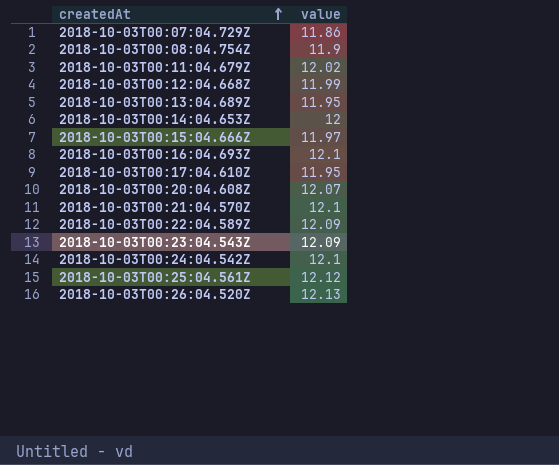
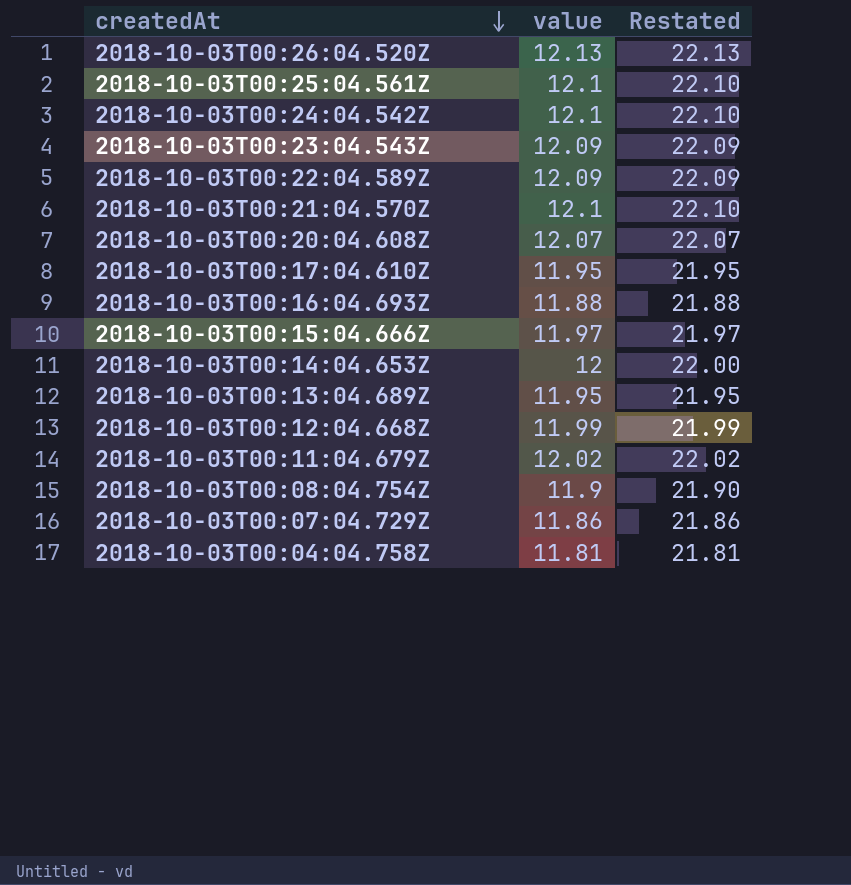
row order: createdAt ascending -> createdAt descending
column Restated | formula: none -> [value] + 10
2018-10-03T00:25:04.561Z | value: 12.12 -> 12.1
2018-10-03T00:16:04.693Z | value: 12.1 -> 11.88
row 2018-10-03T00:04:04.758Z: none -> 11.81 | 21.81

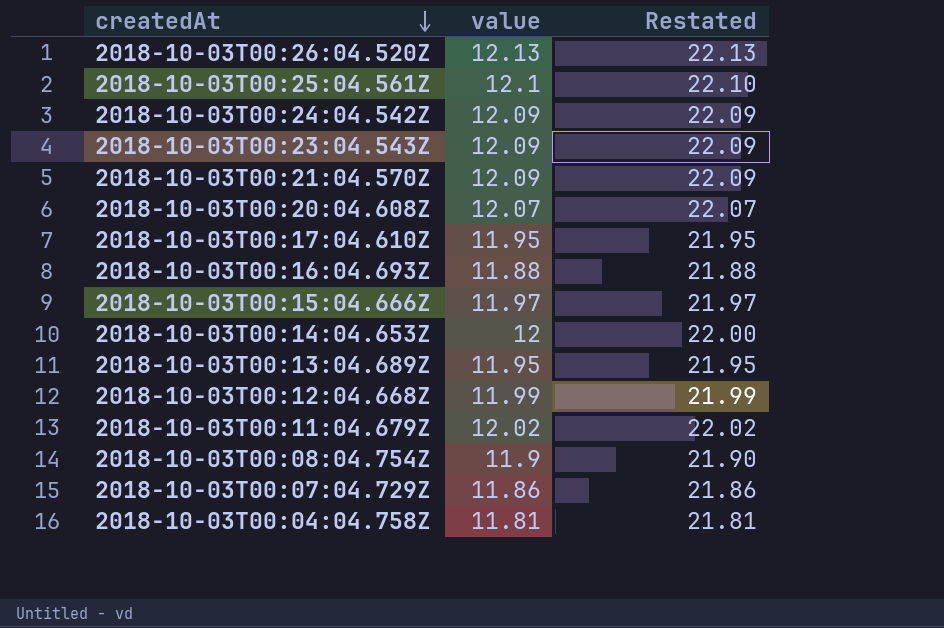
row 2018-10-03T00:22:04.589Z: 12.09 | 22.09 -> none
2018-10-03T00:24:04.542Z | value: 12.1 -> 12.09
2018-10-03T00:24:04.542Z | Restated: 22.10 -> 22.09
2018-10-03T00:21:04.570Z | value: 12.1 -> 12.09
2018-10-03T00:21:04.570Z | Restated: 22.10 -> 22.09

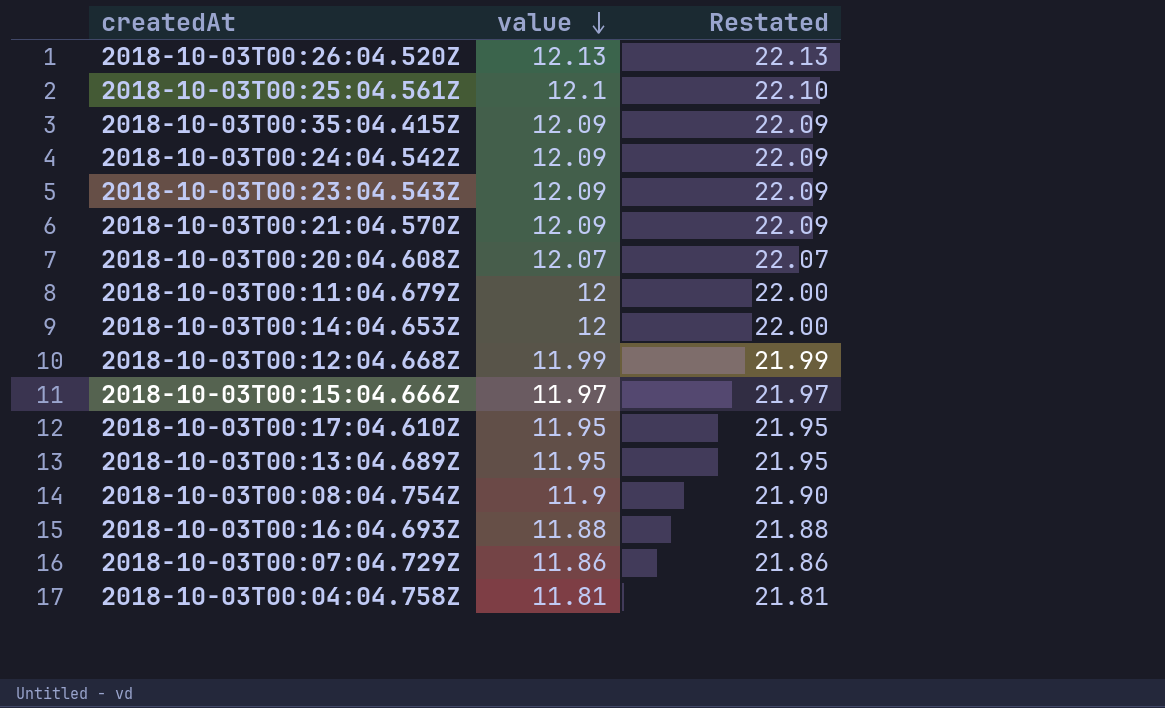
row order: createdAt descending -> value descending
row 2018-10-03T00:35:04.415Z: none -> 12.09 | 22.09
2018-10-03T00:11:04.679Z | value: 12.02 -> 12
2018-10-03T00:11:04.679Z | Restated: 22.02 -> 22.00

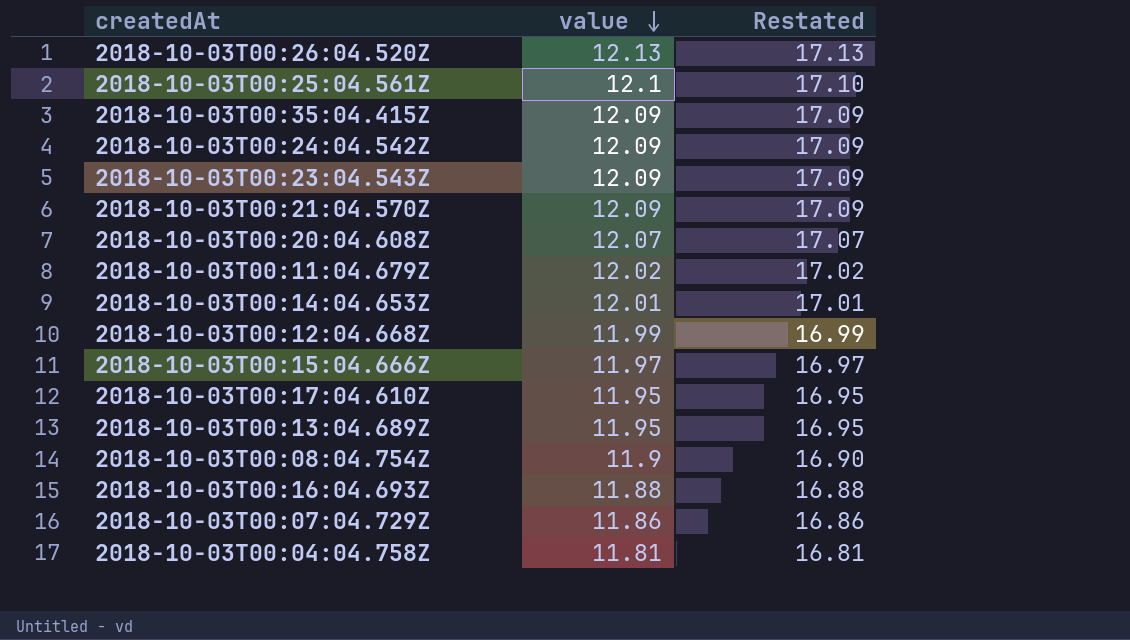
column Restated | formula: [value] + 10 -> [value] + 5
2018-10-03T00:11:04.679Z | value: 12 -> 12.02
2018-10-03T00:14:04.653Z | value: 12 -> 12.01

